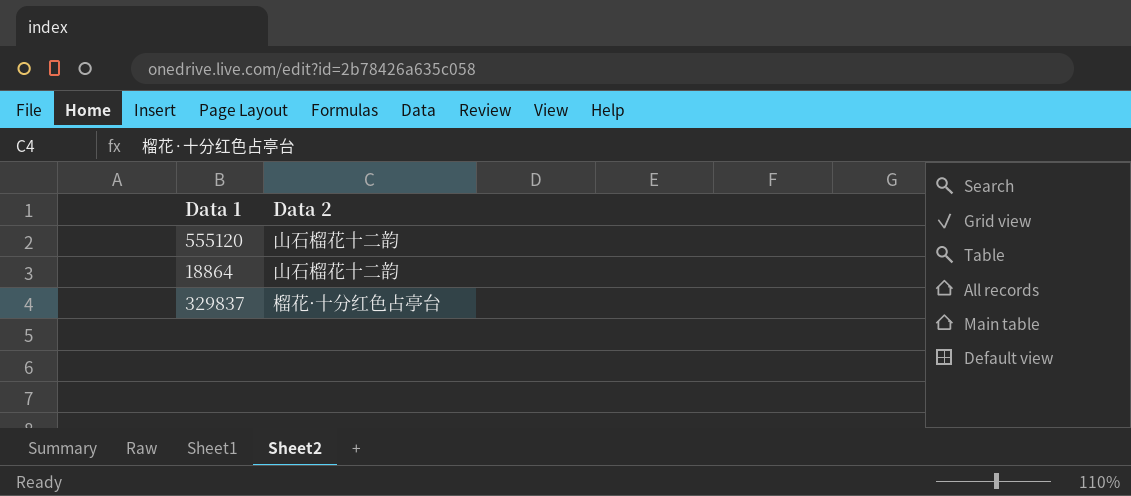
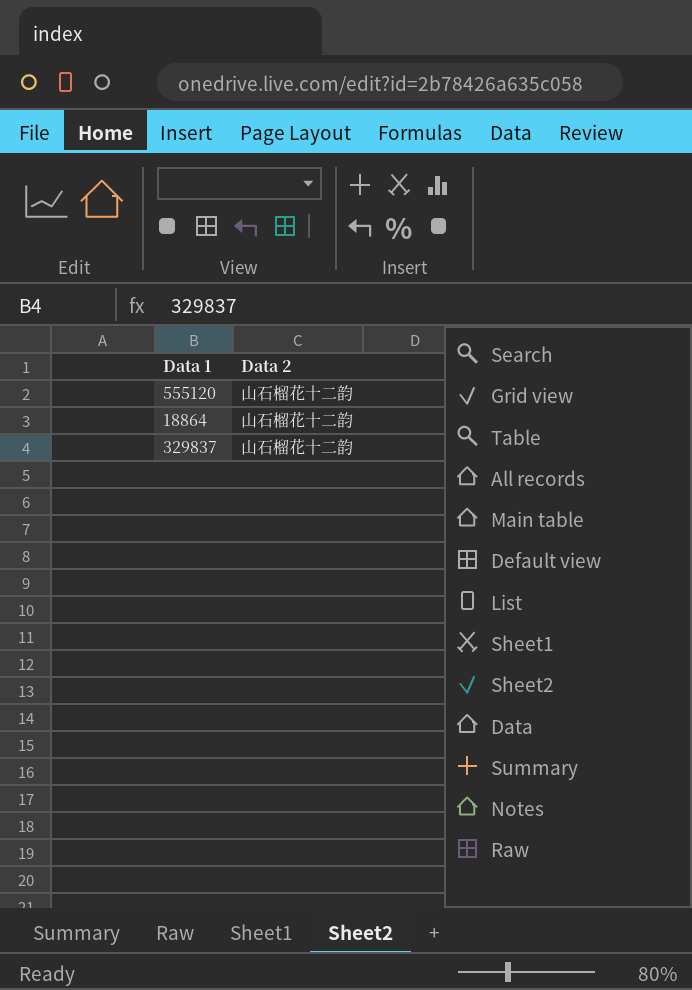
329837 | Data 2: 榴花·十分红色占亭台 -> 山石榴花十二韵

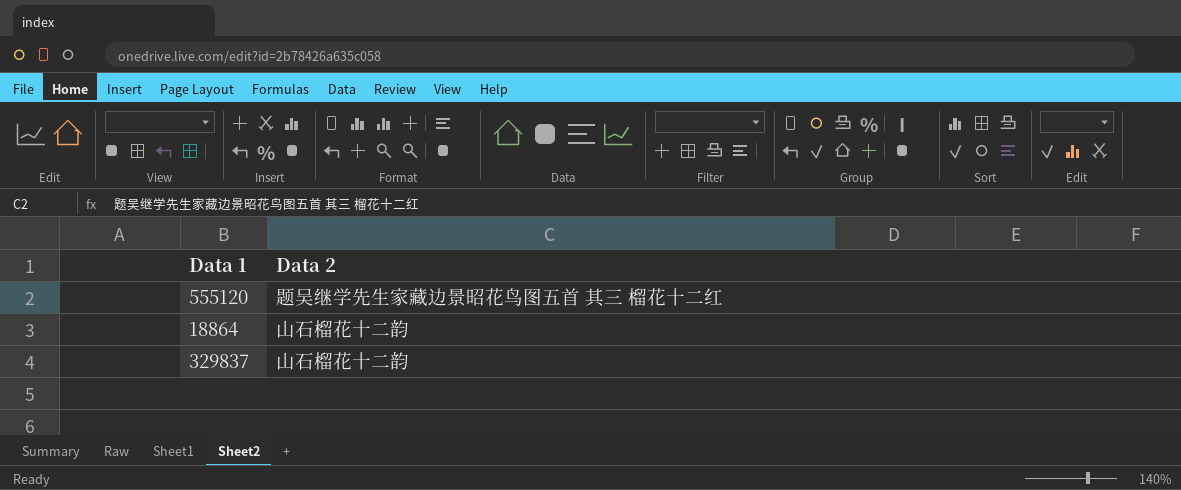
555120 | Data 2: 山石榴花十二韵 -> 题吴继学先生家藏边景昭花鸟图五首 其三 榴花十二红

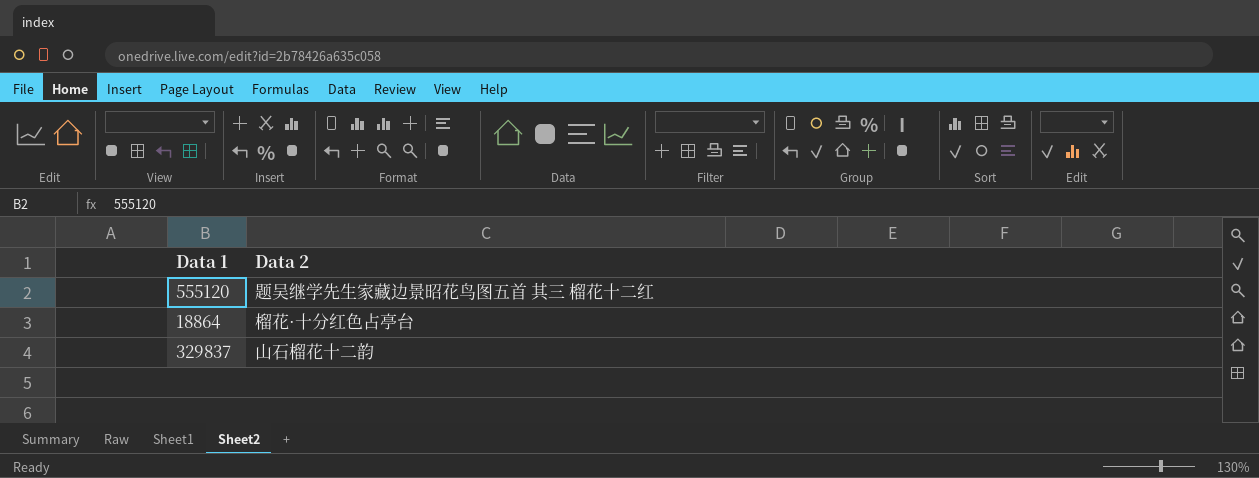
18864 | Data 2: 山石榴花十二韵 -> 榴花·十分红色占亭台

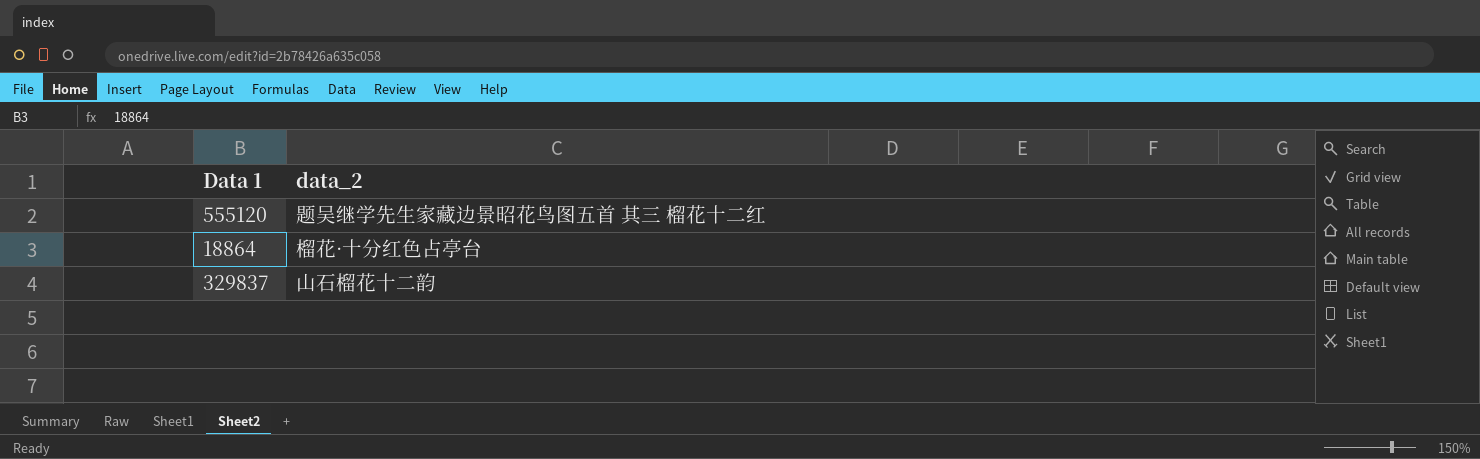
column name: Data 2 -> data_2

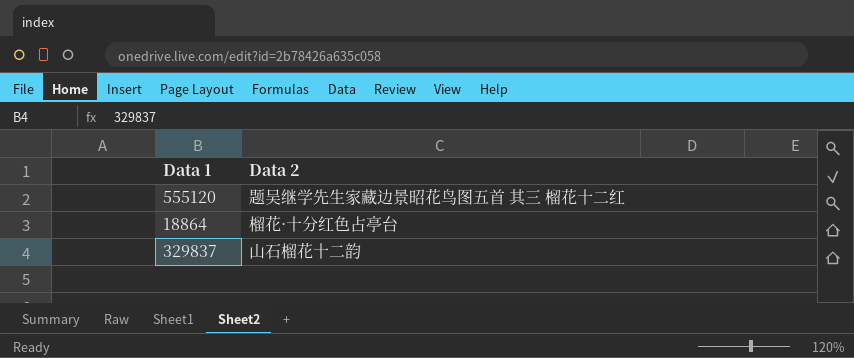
column name: data_2 -> Data 2

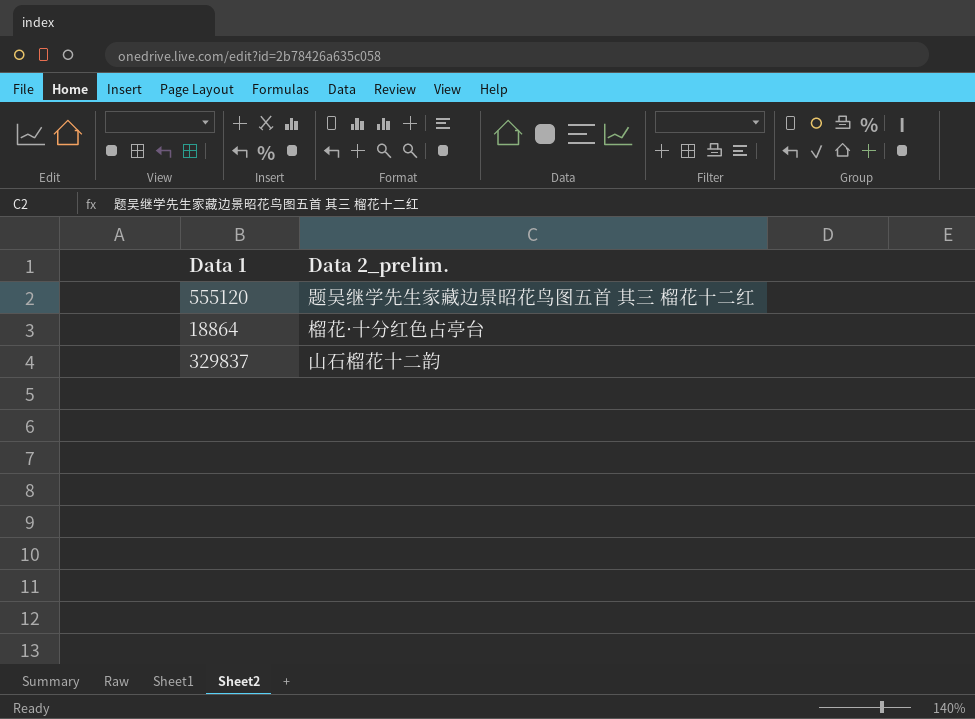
column name: Data 2 -> Data 2_prelim.

